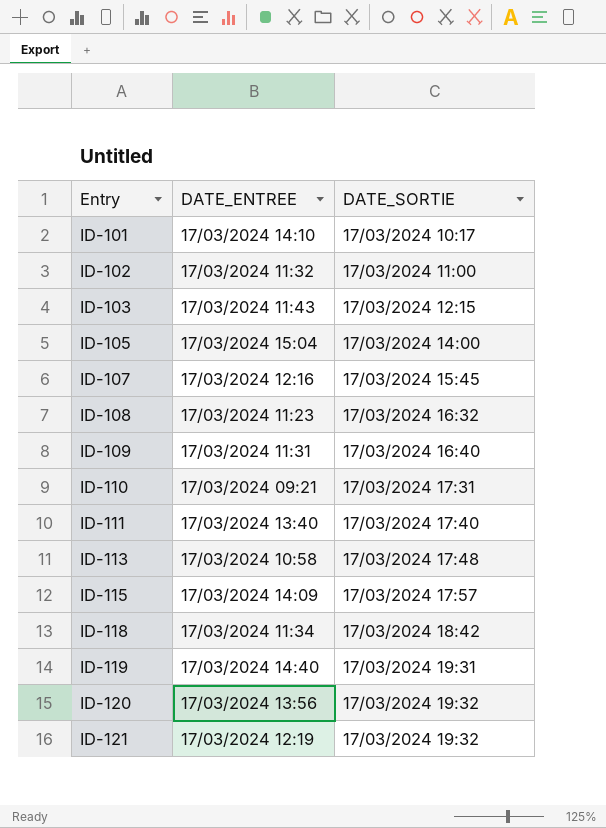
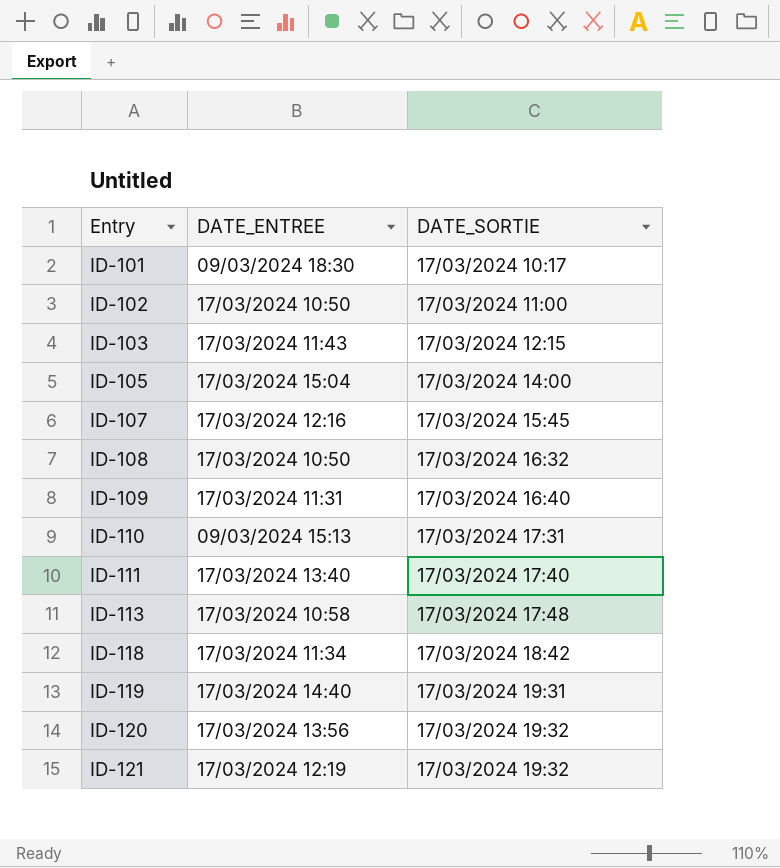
row ID-115: 17/03/2024 14:09 | 17/03/2024 17:57 -> none
ID-101 | DATE_ENTREE: 17/03/2024 14:10 -> 09/03/2024 18:30
ID-102 | DATE_ENTREE: 17/03/2024 11:32 -> 17/03/2024 10:50
ID-108 | DATE_ENTREE: 17/03/2024 11:23 -> 17/03/2024 10:50
ID-110 | DATE_ENTREE: 17/03/2024 09:21 -> 09/03/2024 15:13

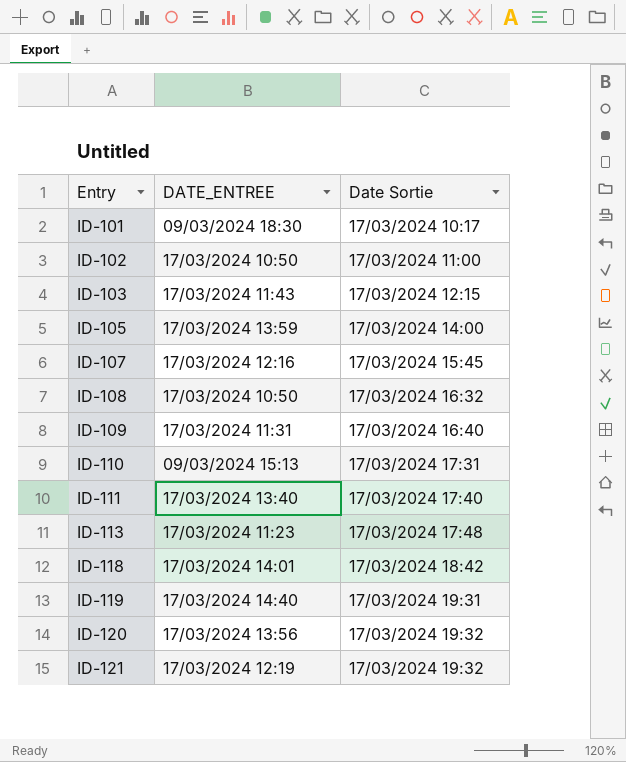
column name: DATE_SORTIE -> Date Sortie
ID-105 | DATE_ENTREE: 17/03/2024 15:04 -> 17/03/2024 13:59
ID-113 | DATE_ENTREE: 17/03/2024 10:58 -> 17/03/2024 11:23
ID-118 | DATE_ENTREE: 17/03/2024 11:34 -> 17/03/2024 14:01

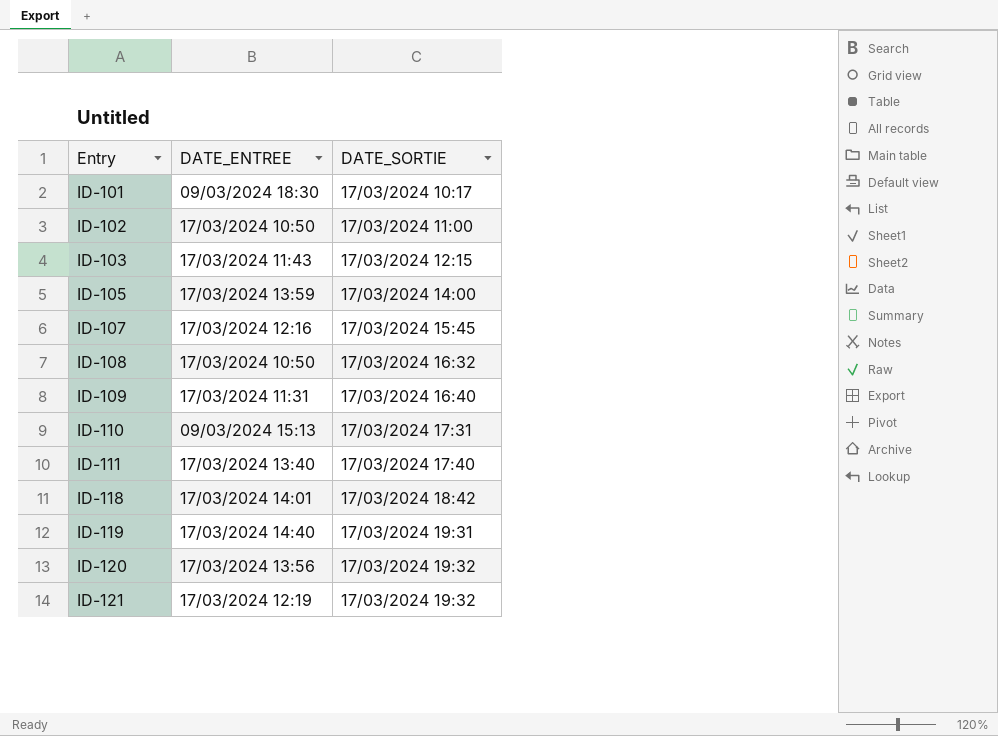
column name: Date Sortie -> DATE_SORTIE
row ID-113: 17/03/2024 11:23 | 17/03/2024 17:48 -> none

